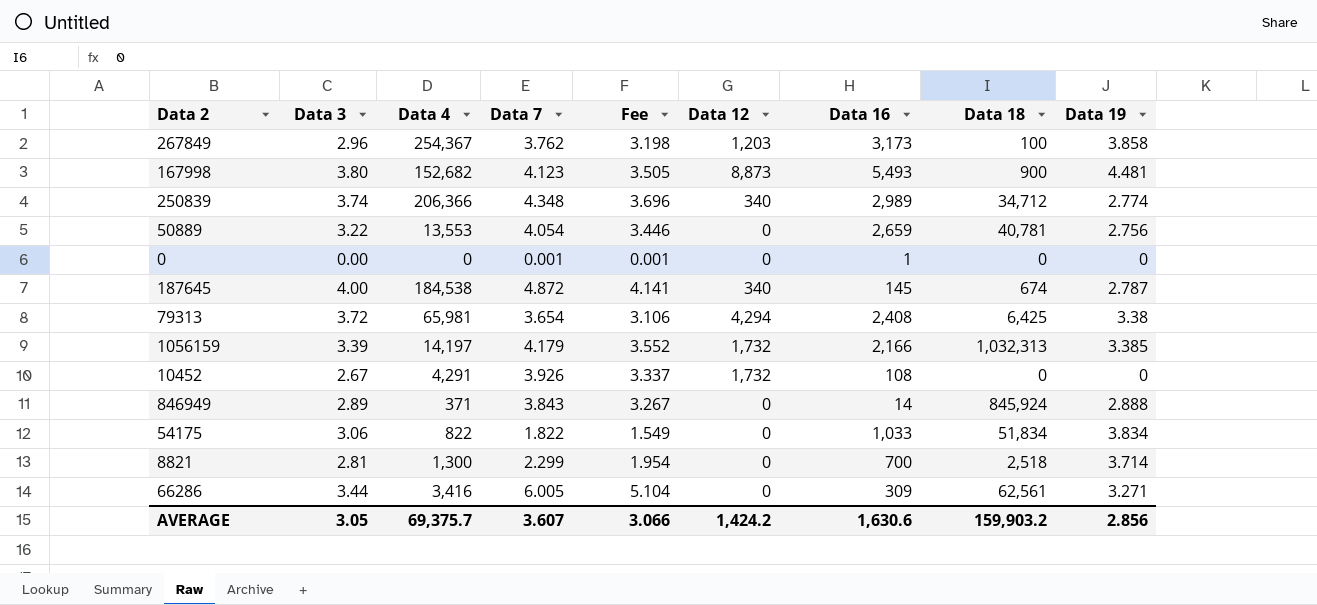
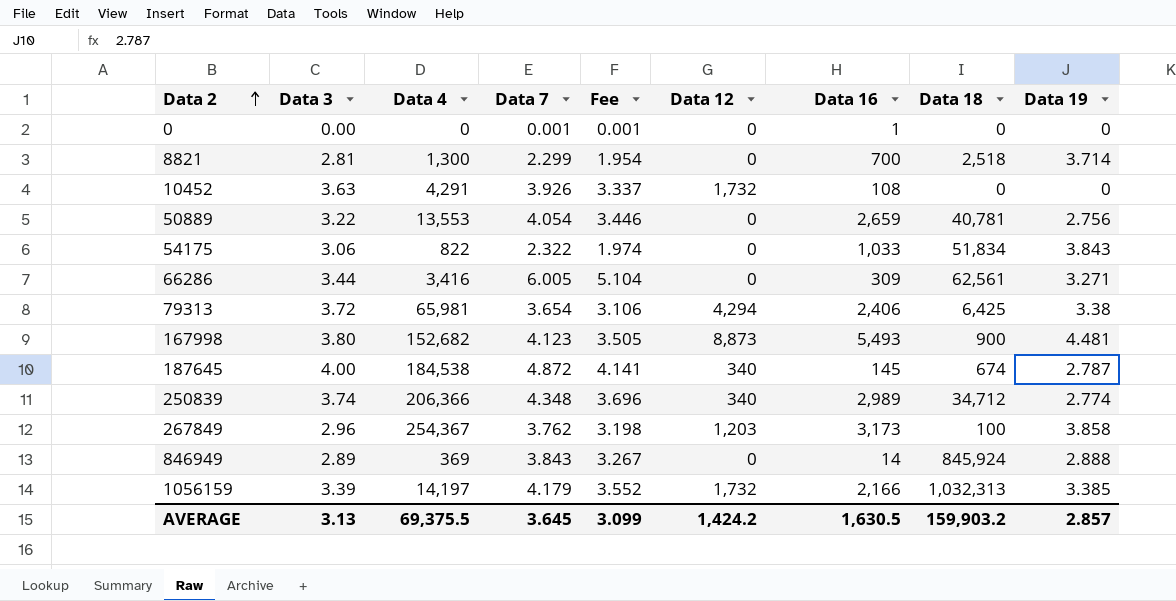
row order: none -> Data 2 ascending
10452 | Data 3: 2.67 -> 3.63
54175 | Data 7: 1.822 -> 2.322
54175 | Fee: 1.549 -> 1.974
54175 | Data 19: 3.834 -> 3.843
79313 | Data 16: 2,408 -> 2,406
846949 | Data 4: 371 -> 369
AVERAGE | Data 3: 3.05 -> 3.13
AVERAGE | Data 4: 69,375.7 -> 69,375.5
AVERAGE | Data 7: 3.607 -> 3.645
AVERAGE | Fee: 3.066 -> 3.099
AVERAGE | Data 16: 1,630.6 -> 1,630.5
AVERAGE | Data 19: 2.856 -> 2.857

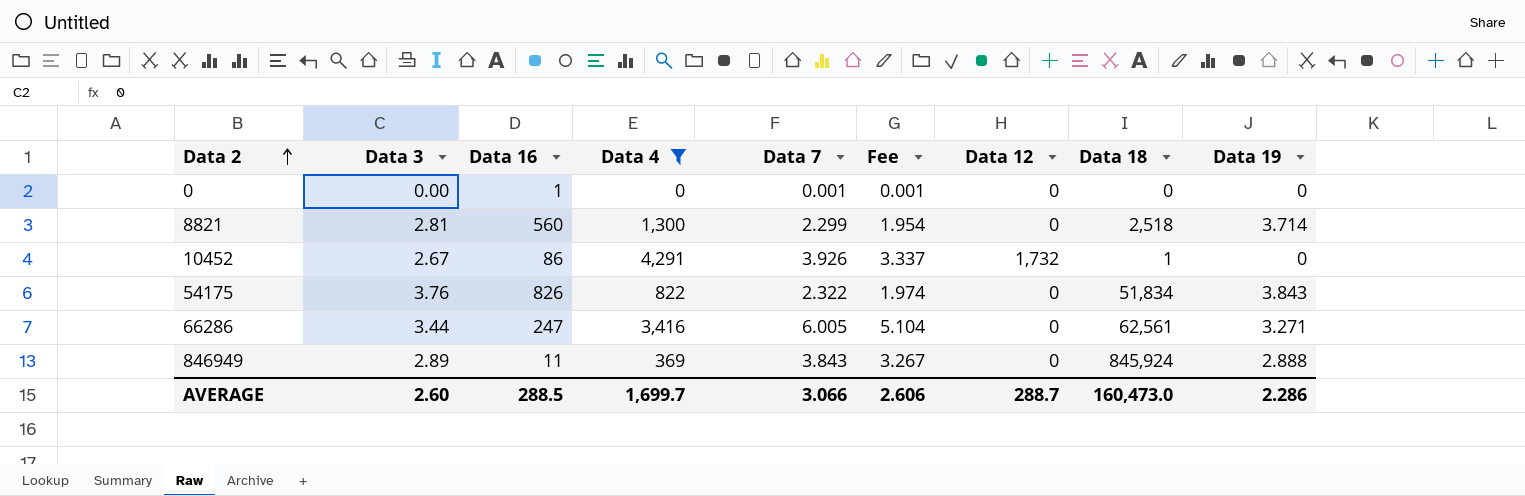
filter: none -> Data 4 <= 4,291
column Data 16 | position: 7 -> 3
8821 | Data 16: 700 -> 560
10452 | Data 3: 3.63 -> 2.67
10452 | Data 16: 108 -> 86
10452 | Data 18: 0 -> 1
54175 | Data 3: 3.06 -> 3.76
54175 | Data 16: 1,033 -> 826
66286 | Data 16: 309 -> 247
846949 | Data 16: 14 -> 11
AVERAGE | Data 3: 3.13 -> 2.60
AVERAGE | Data 16: 1,630.5 -> 288.5
AVERAGE | Data 4: 69,375.5 -> 1,699.7
AVERAGE | Data 7: 3.645 -> 3.066
AVERAGE | Fee: 3.099 -> 2.606
AVERAGE | Data 12: 1,424.2 -> 288.7
AVERAGE | Data 18: 159,903.2 -> 160,473.0
AVERAGE | Data 19: 2.857 -> 2.286

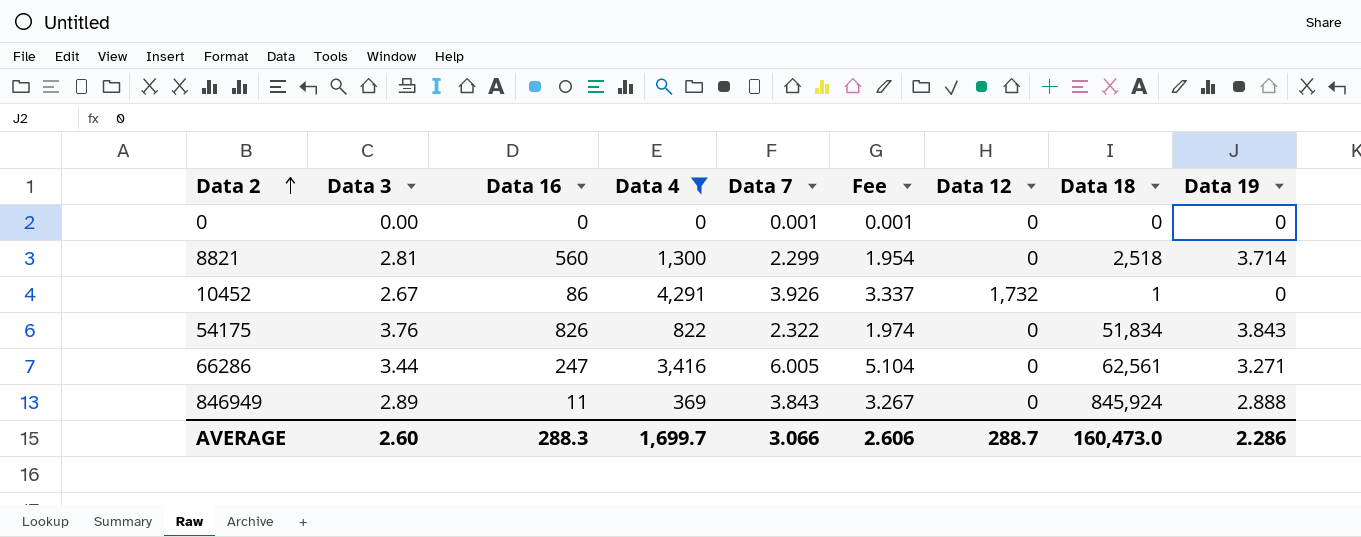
0 | Data 16: 1 -> 0
AVERAGE | Data 16: 288.5 -> 288.3

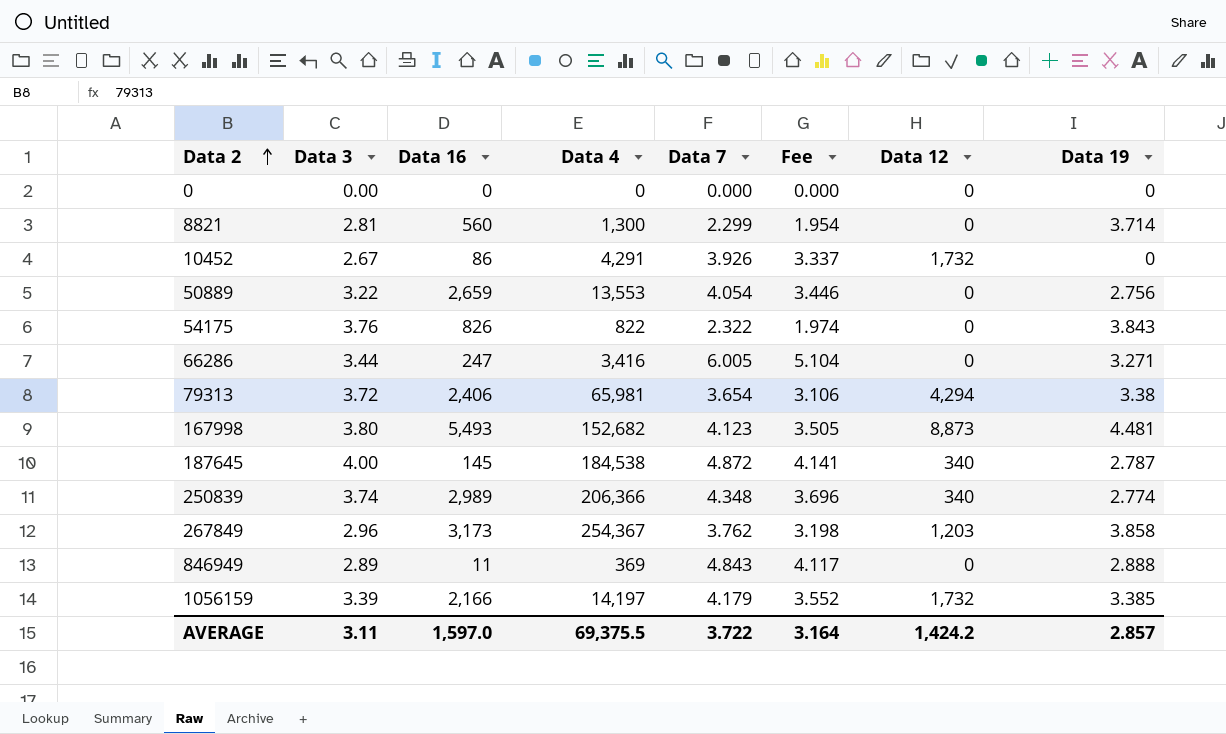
filter: Data 4 <= 4,291 -> none
column Data 18 | position: 8 -> none
0 | Data 7: 0.001 -> 0.000
0 | Fee: 0.001 -> 0.000
846949 | Data 7: 3.843 -> 4.843
846949 | Fee: 3.267 -> 4.117
AVERAGE | Data 3: 2.60 -> 3.11
AVERAGE | Data 16: 288.3 -> 1,597.0
AVERAGE | Data 4: 1,699.7 -> 69,375.5
AVERAGE | Data 7: 3.066 -> 3.722
AVERAGE | Fee: 2.606 -> 3.164
AVERAGE | Data 12: 288.7 -> 1,424.2
AVERAGE | Data 19: 2.286 -> 2.857

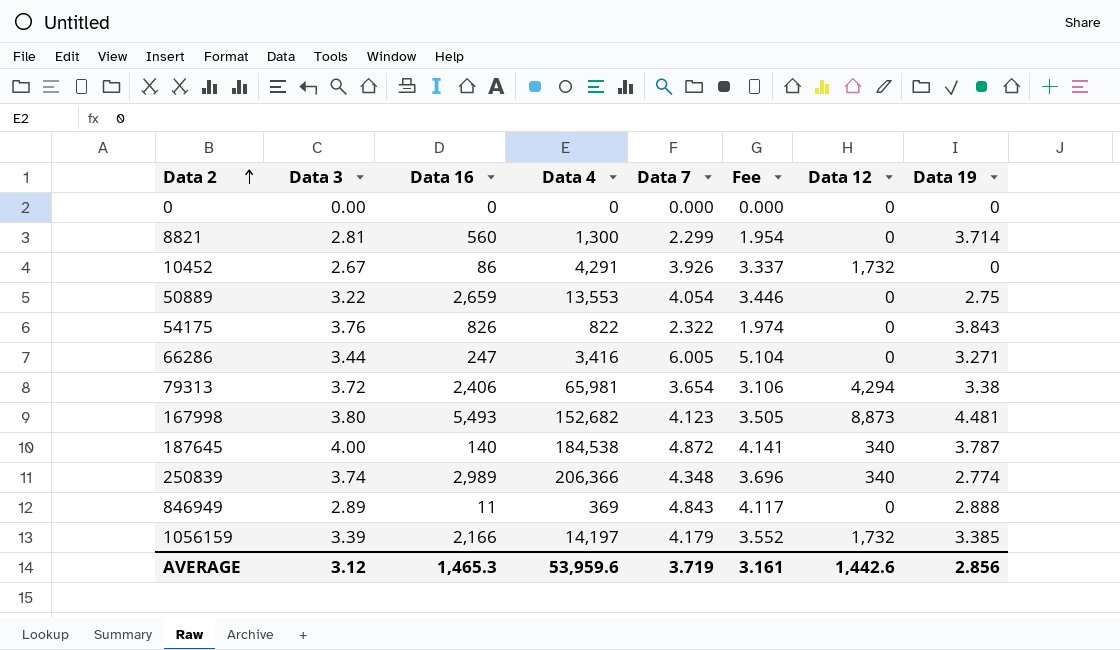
row 267849: 2.96 | 3,173 | 254,367 | 3.762 | 3.198 | 1,203 | 3.858 -> none
50889 | Data 19: 2.756 -> 2.75
187645 | Data 16: 145 -> 140
187645 | Data 19: 2.787 -> 3.787
AVERAGE | Data 3: 3.11 -> 3.12
AVERAGE | Data 16: 1,597.0 -> 1,465.3
AVERAGE | Data 4: 69,375.5 -> 53,959.6
AVERAGE | Data 7: 3.722 -> 3.719
AVERAGE | Fee: 3.164 -> 3.161
AVERAGE | Data 12: 1,424.2 -> 1,442.6
AVERAGE | Data 19: 2.857 -> 2.856

